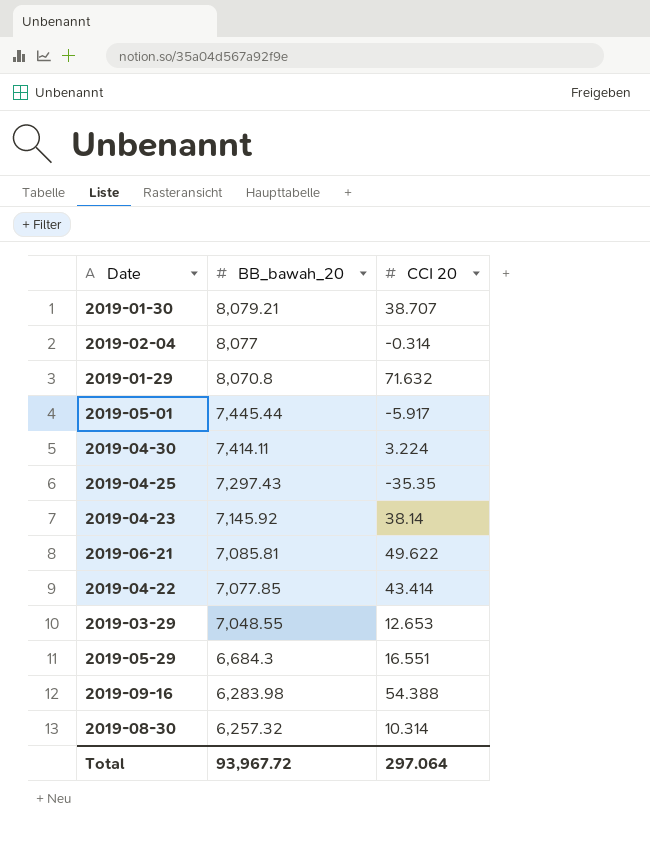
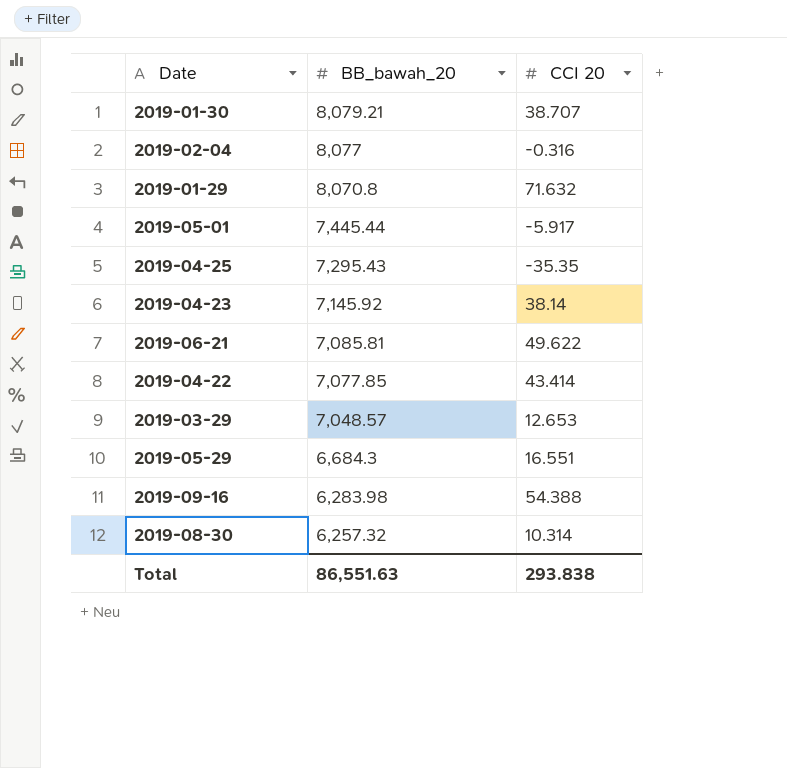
row 2019-04-30: 7,414.11 | 3.224 -> none
2019-02-04 | CCI 20: -0.314 -> -0.316
2019-04-25 | BB_bawah_20: 7,297.43 -> 7,295.43
2019-03-29 | BB_bawah_20: 7,048.55 -> 7,048.57
Total | BB_bawah_20: 93,967.72 -> 86,551.63
Total | CCI 20: 297.064 -> 293.838

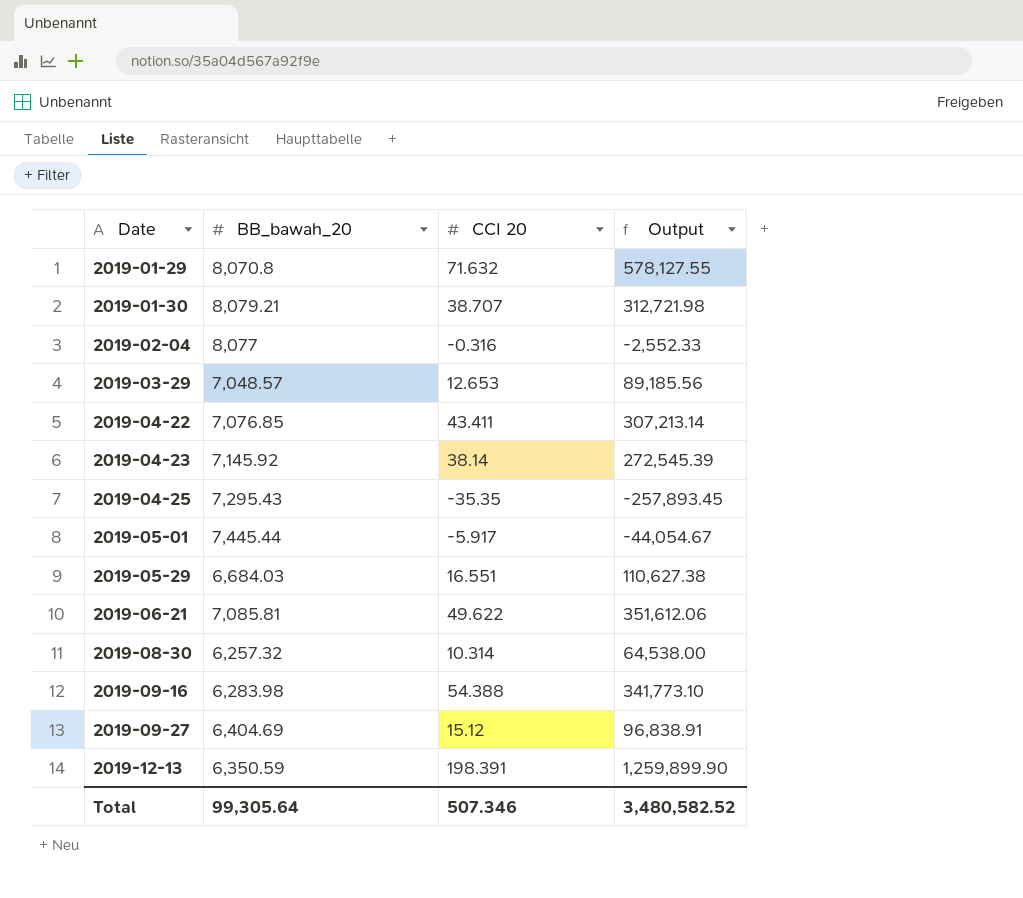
row order: BB_bawah_20 descending -> Date ascending
column Output | formula: none -> [BB_bawah_20] * [CCI 20]
2019-04-22 | BB_bawah_20: 7,077.85 -> 7,076.85
2019-04-22 | CCI 20: 43.414 -> 43.411
2019-05-29 | BB_bawah_20: 6,684.3 -> 6,684.03
row 2019-09-27: none -> 6,404.69 | 15.12 | 96,838.91
row 2019-12-13: none -> 6,350.59 | 198.391 | 1,259,899.90
Total | BB_bawah_20: 86,551.63 -> 99,305.64
Total | CCI 20: 293.838 -> 507.346

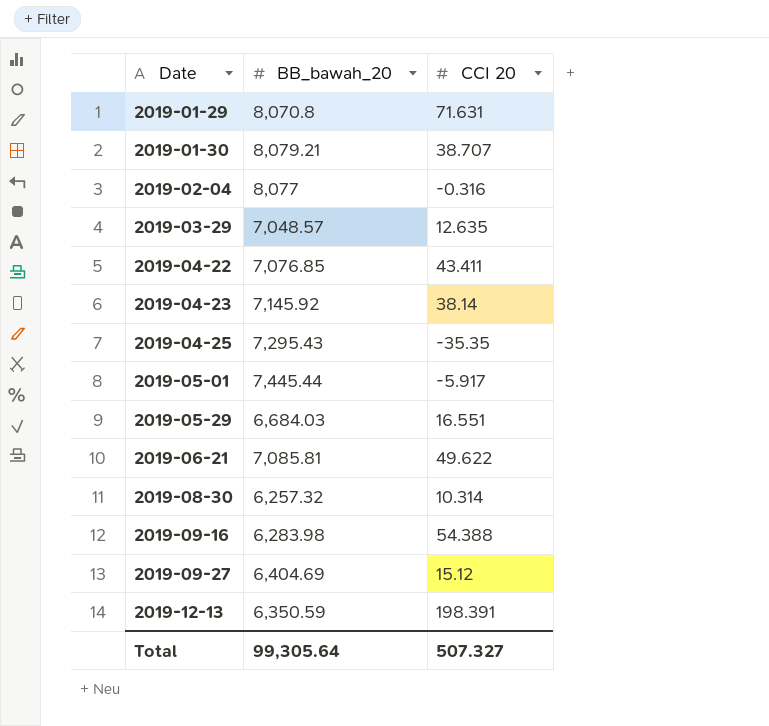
column Output | formula: [BB_bawah_20] * [CCI 20] -> none
2019-01-29 | CCI 20: 71.632 -> 71.631
2019-03-29 | CCI 20: 12.653 -> 12.635
Total | CCI 20: 507.346 -> 507.327

